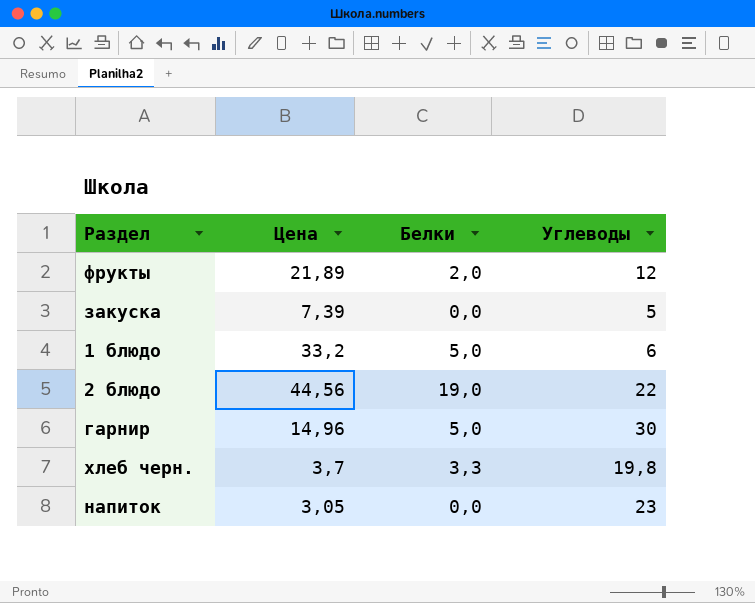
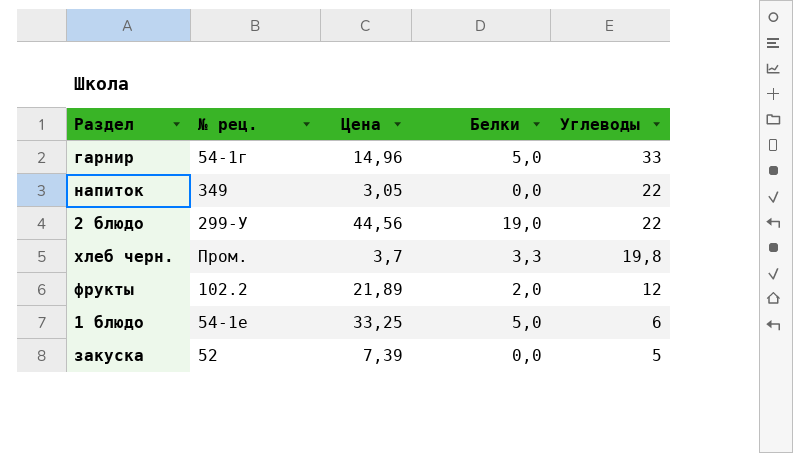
row order: none -> Углеводы descending
column № рец. | position: none -> 2
гарнир | Углеводы: 30 -> 33
напиток | Углеводы: 23 -> 22
1 блюдо | Цена: 33,2 -> 33,25

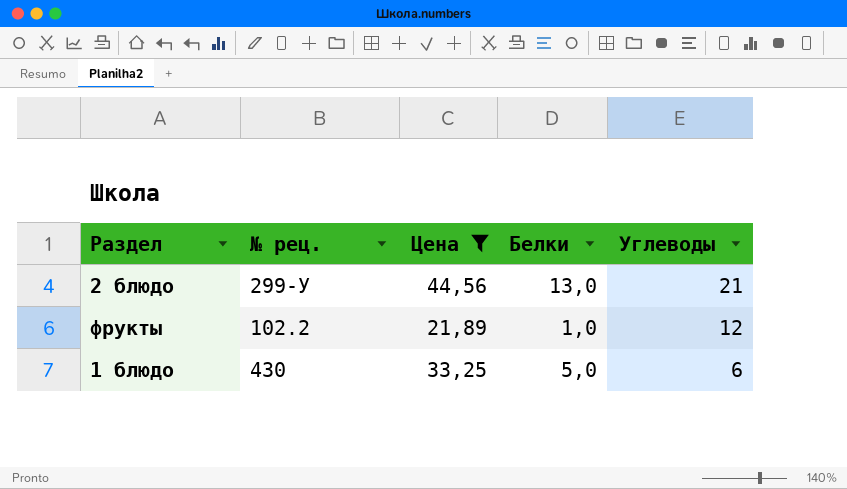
filter: none -> Цена >= 21,89
2 блюдо | Белки: 19,0 -> 13,0
2 блюдо | Углеводы: 22 -> 21
фрукты | Белки: 2,0 -> 1,0
1 блюдо | № рец.: 54-1е -> 430

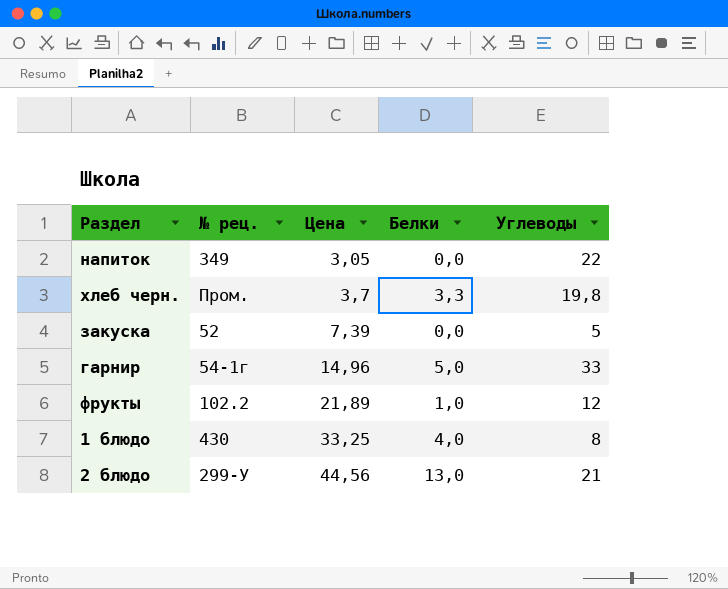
filter: Цена >= 21,89 -> none
row order: Углеводы descending -> Цена ascending
1 блюдо | Белки: 5,0 -> 4,0
1 блюдо | Углеводы: 6 -> 8

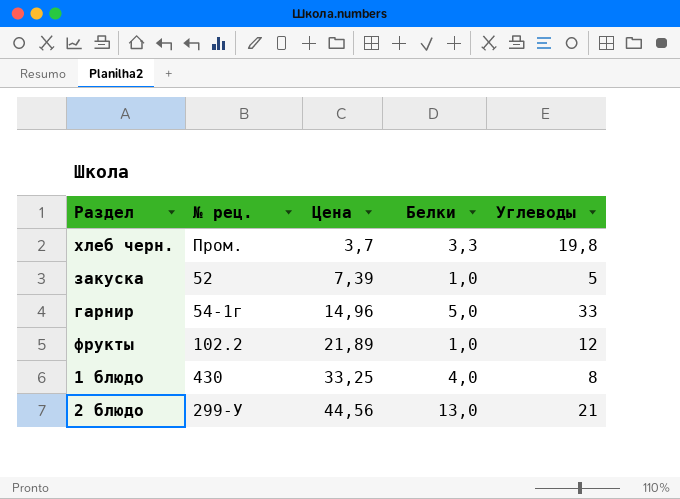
row напиток: 349 | 3,05 | 0,0 | 22 -> none
закуска | Белки: 0,0 -> 1,0

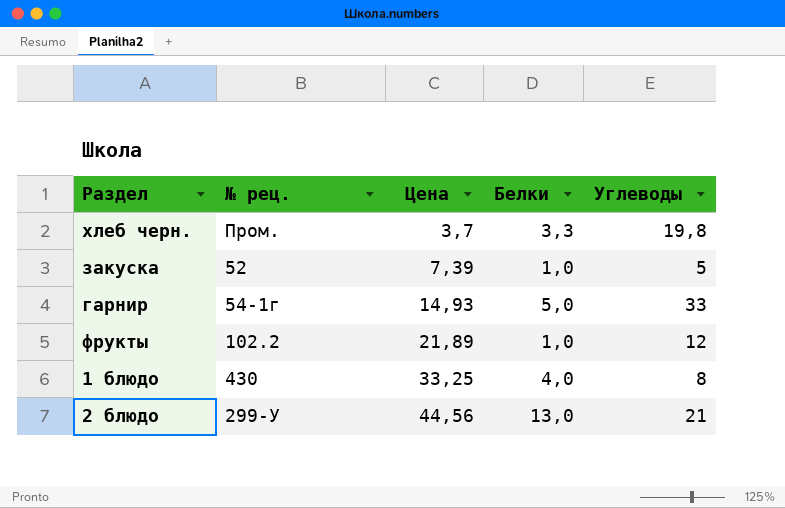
гарнир | Цена: 14,96 -> 14,93

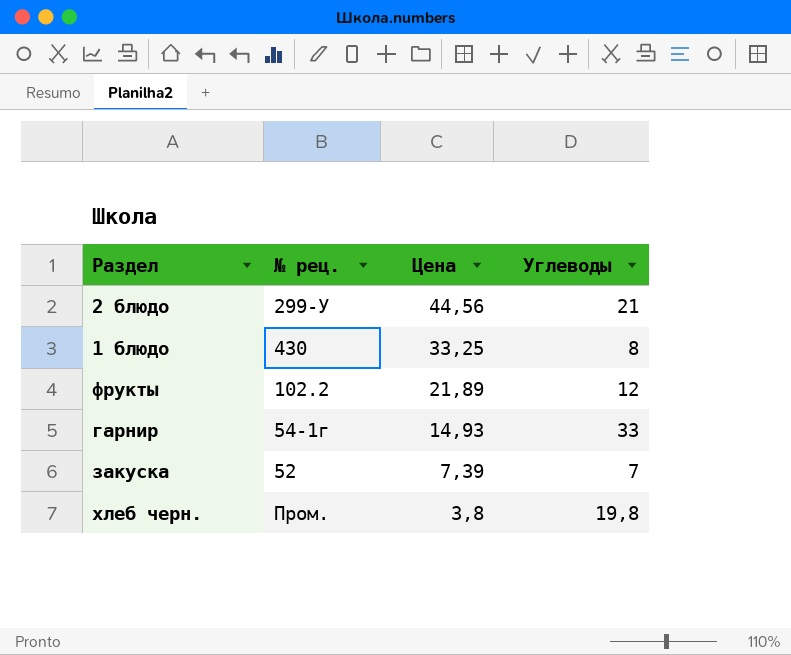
row order: Цена ascending -> Цена descending
column Белки | position: 4 -> none
закуска | Углеводы: 5 -> 7
хлеб черн. | Цена: 3,7 -> 3,8

